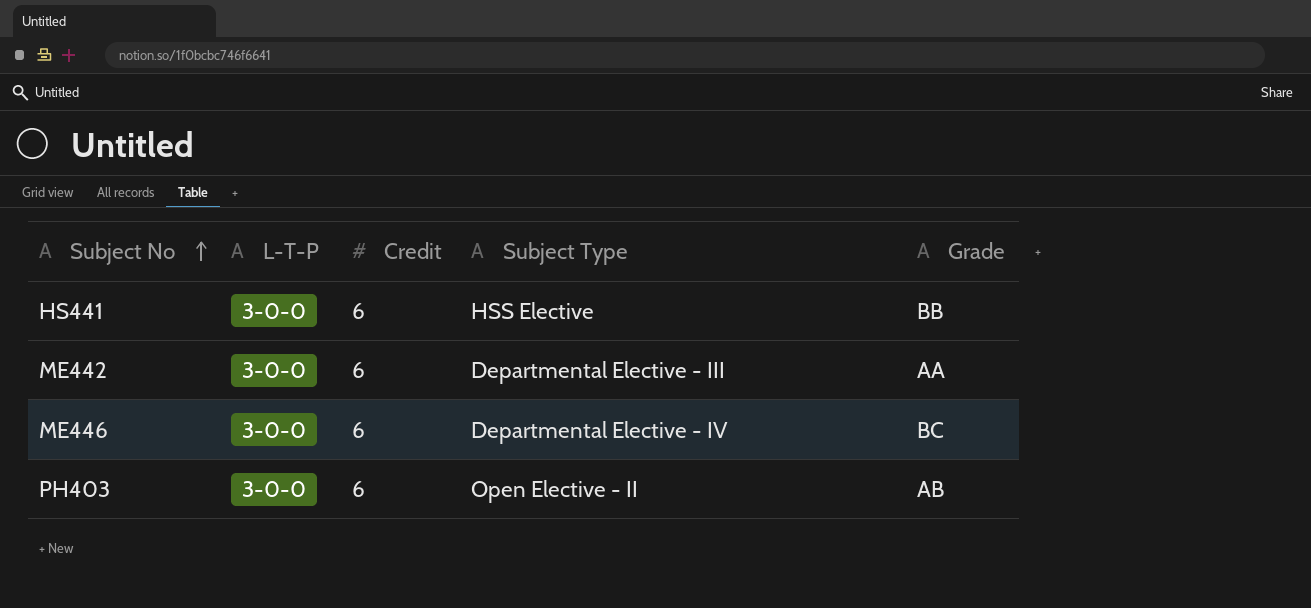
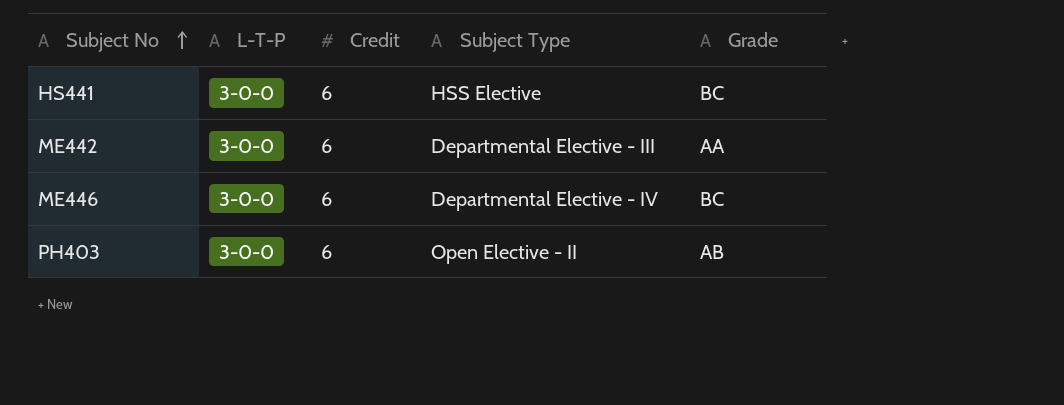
HS441 | Grade: BB -> BC

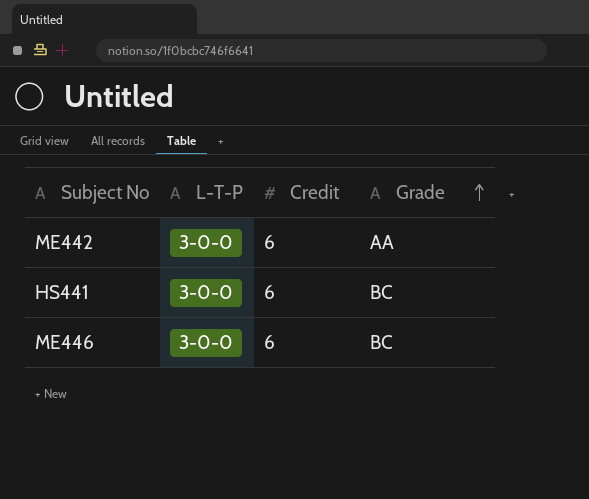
row order: Subject No ascending -> Grade ascending
column Subject Type | position: 4 -> none
row PH403: 3-0-0 | 6 | Open Elective - II | AB -> none

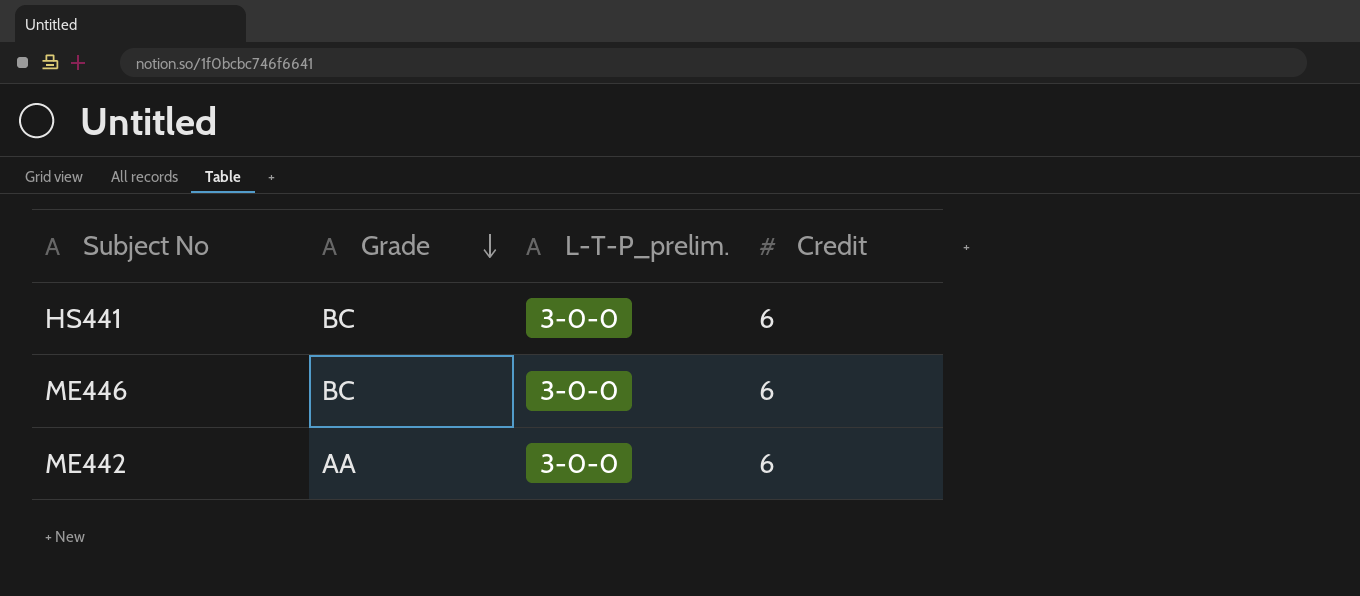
row order: Grade ascending -> Grade descending
column Grade | position: 4 -> 2
column name: L-T-P -> L-T-P_prelim.

